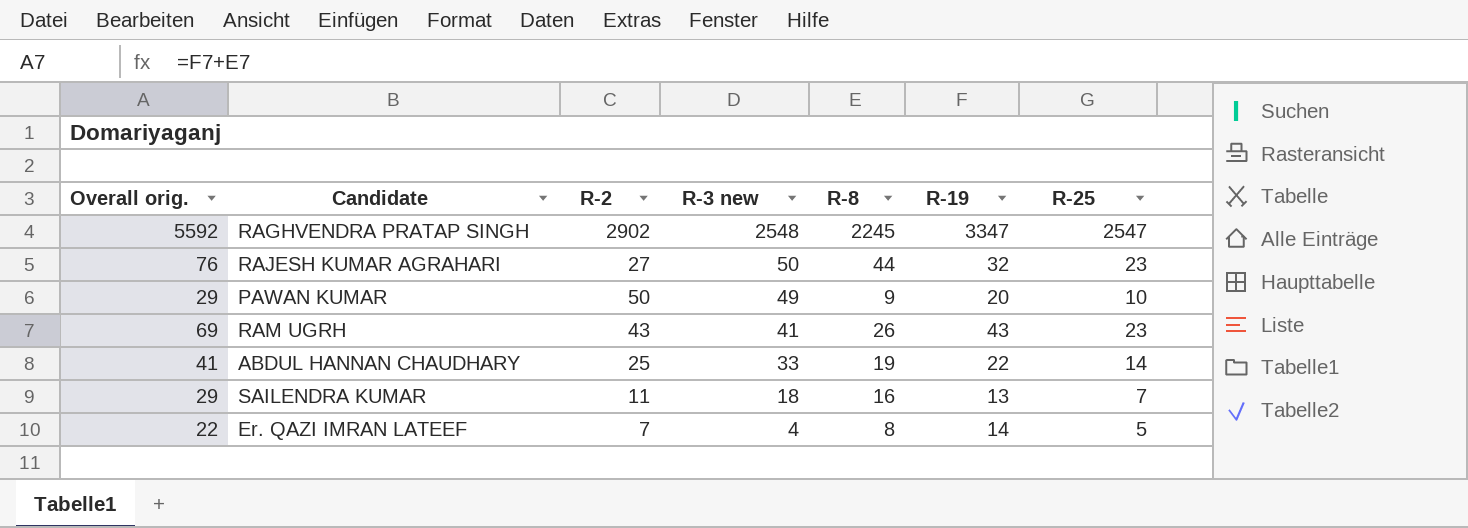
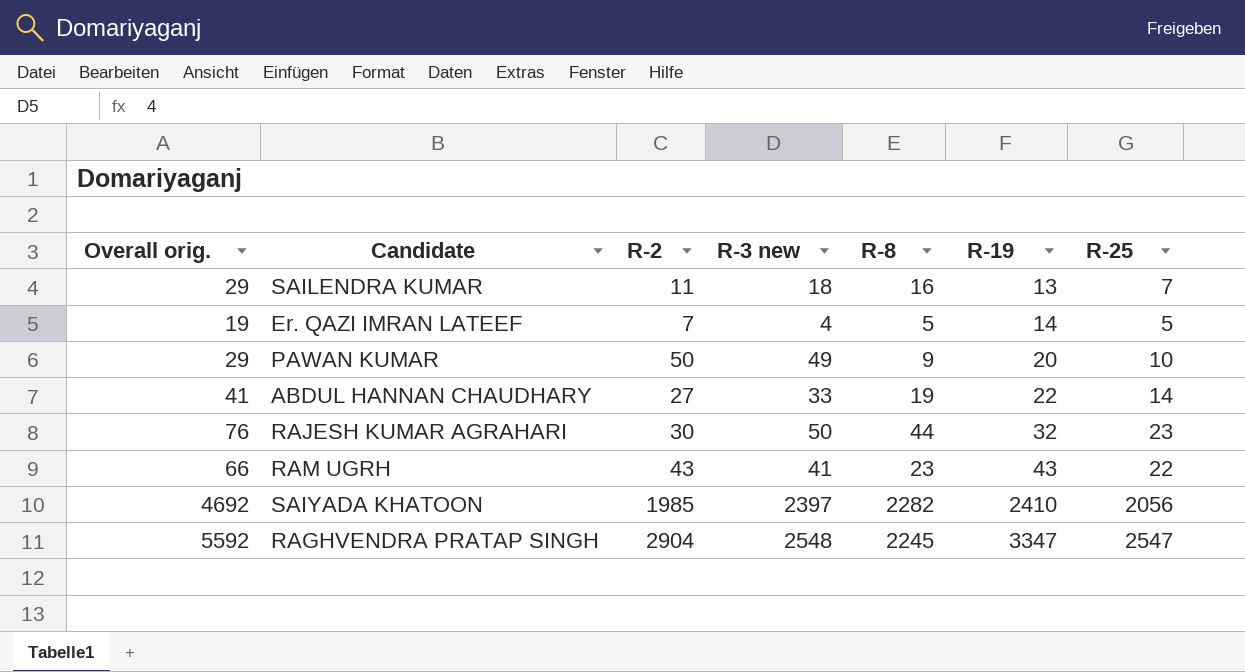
row order: R-3 new descending -> R-19 ascending
Er. QAZI IMRAN LATEEF | Overall orig.: 22 -> 19
Er. QAZI IMRAN LATEEF | R-8: 8 -> 5
ABDUL HANNAN CHAUDHARY | R-2: 25 -> 27
RAJESH KUMAR AGRAHARI | R-2: 27 -> 30
RAM UGRH | Overall orig.: 69 -> 66
RAM UGRH | R-8: 26 -> 23
RAM UGRH | R-25: 23 -> 22
row SAIYADA KHATOON: none -> 4692 | 1985 | 2397 | 2282 | 2410 | 2056
RAGHVENDRA PRATAP SINGH | R-2: 2902 -> 2904

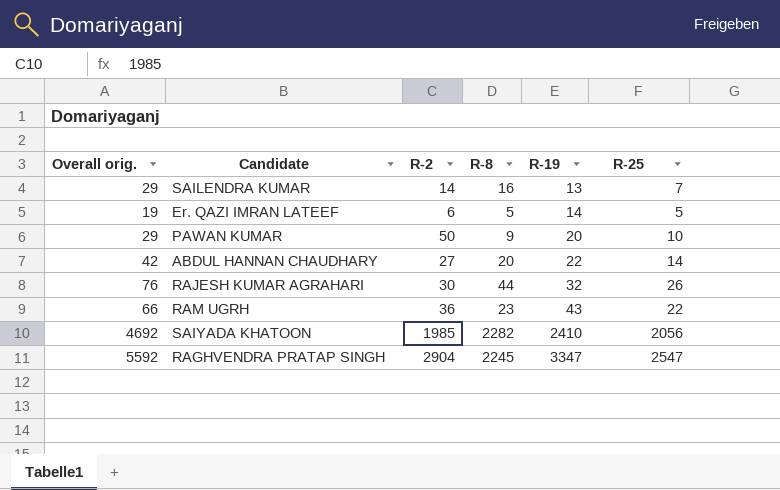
column R-3 new | position: 4 -> none
SAILENDRA KUMAR | R-2: 11 -> 14
Er. QAZI IMRAN LATEEF | R-2: 7 -> 6
ABDUL HANNAN CHAUDHARY | Overall orig.: 41 -> 42
ABDUL HANNAN CHAUDHARY | R-8: 19 -> 20
RAJESH KUMAR AGRAHARI | R-25: 23 -> 26
RAM UGRH | R-2: 43 -> 36

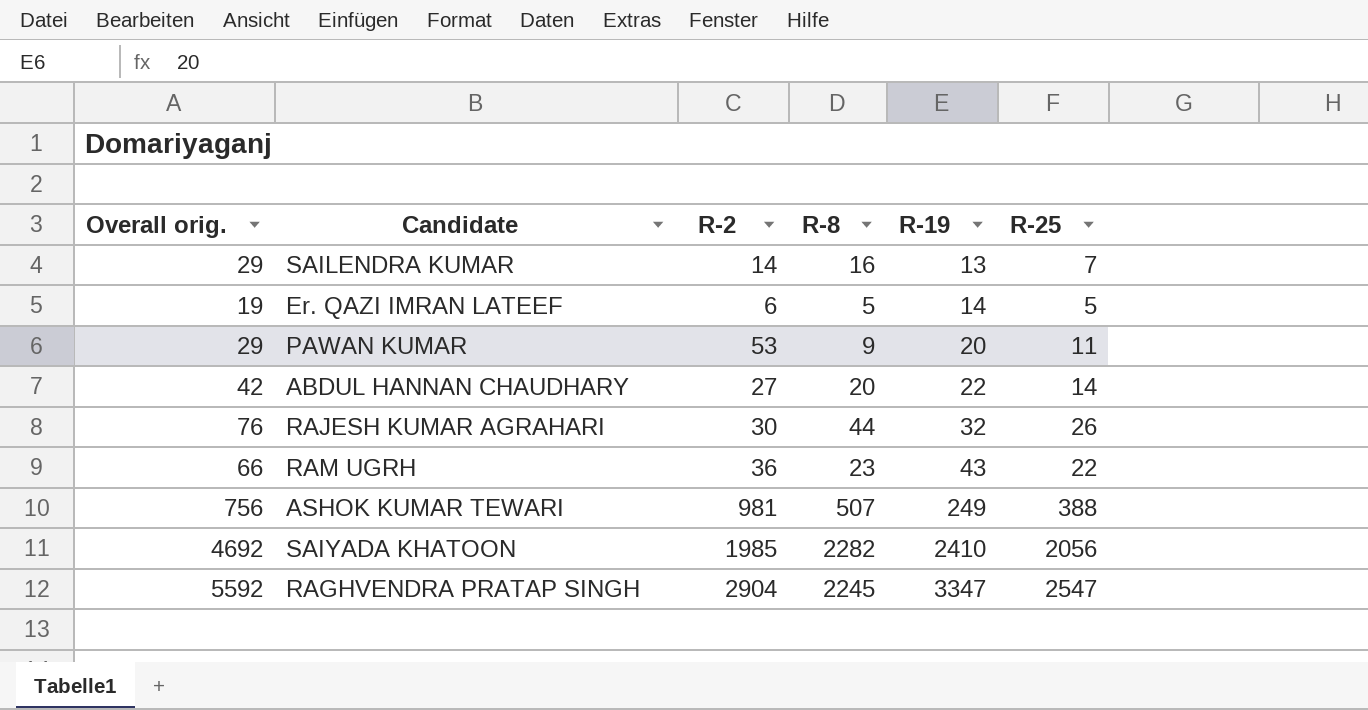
PAWAN KUMAR | R-2: 50 -> 53
PAWAN KUMAR | R-25: 10 -> 11
row ASHOK KUMAR TEWARI: none -> 756 | 981 | 507 | 249 | 388

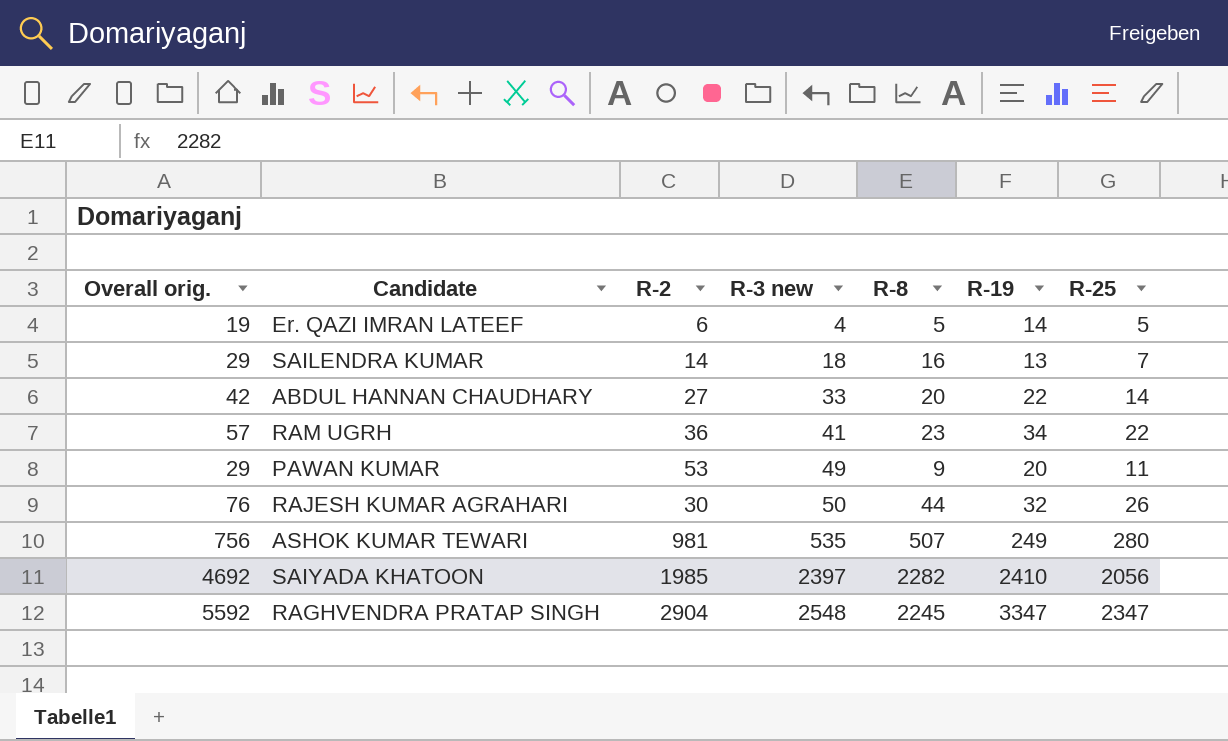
row order: R-19 ascending -> R-3 new ascending
column R-3 new | position: none -> 4
RAM UGRH | Overall orig.: 66 -> 57
RAM UGRH | R-19: 43 -> 34
ASHOK KUMAR TEWARI | R-25: 388 -> 280
RAGHVENDRA PRATAP SINGH | R-25: 2547 -> 2347

